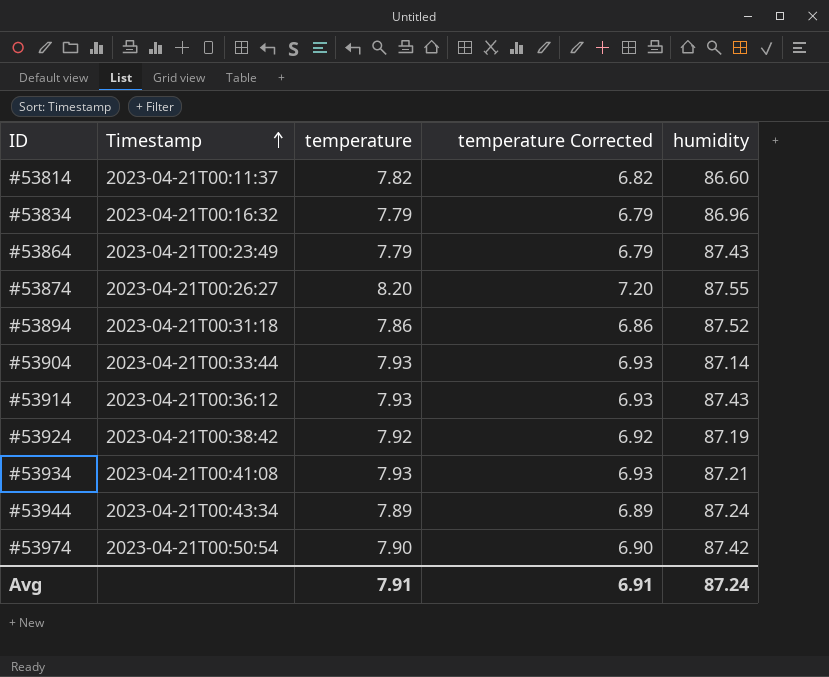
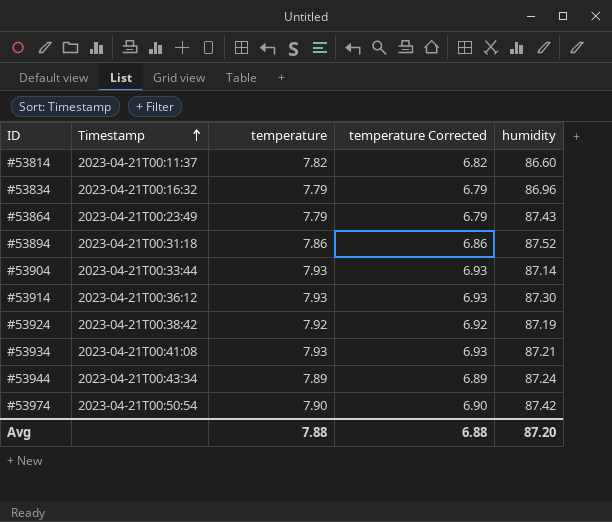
row #53874: 2023-04-21T00:26:27 | 8.20 | 7.20 | 87.55 -> none
#53914 | humidity: 87.43 -> 87.30
Avg | temperature: 7.91 -> 7.88
Avg | temperature Corrected: 6.91 -> 6.88
Avg | humidity: 87.24 -> 87.20

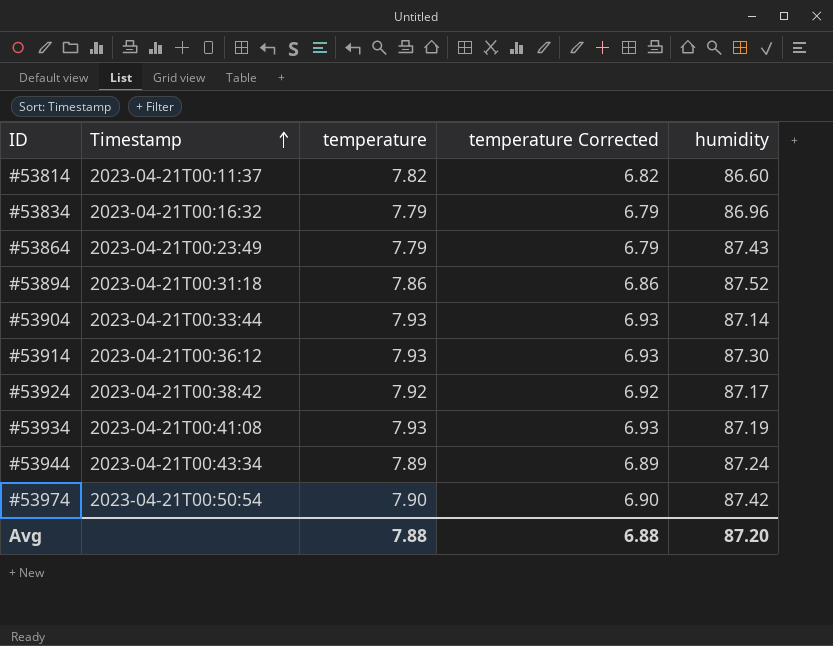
#53924 | humidity: 87.19 -> 87.17
#53934 | humidity: 87.21 -> 87.19

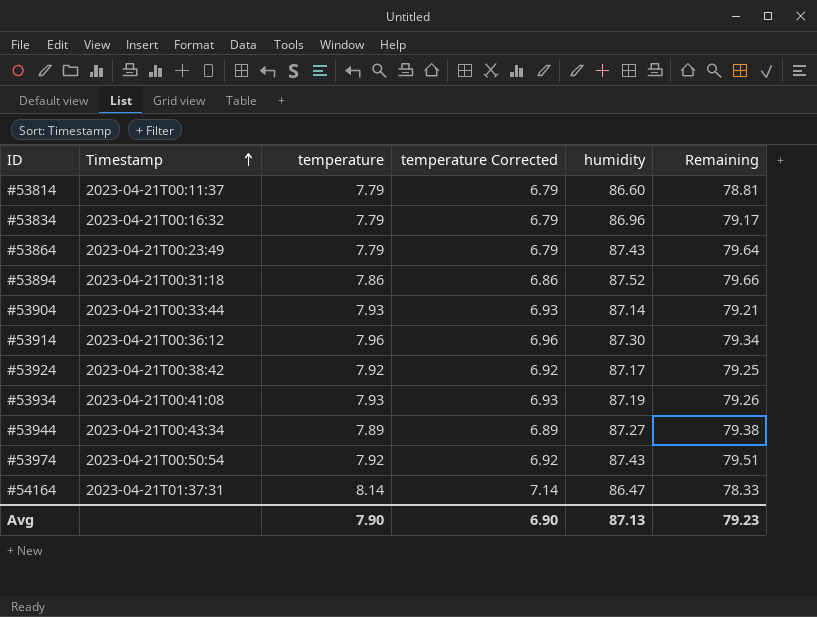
column Remaining | formula: none -> [humidity] - [temperature]
#53814 | temperature: 7.82 -> 7.79
#53814 | temperature Corrected: 6.82 -> 6.79
#53914 | temperature: 7.93 -> 7.96
#53914 | temperature Corrected: 6.93 -> 6.96
#53944 | humidity: 87.24 -> 87.27
#53974 | temperature: 7.90 -> 7.92
#53974 | temperature Corrected: 6.90 -> 6.92
#53974 | humidity: 87.42 -> 87.43
row #54164: none -> 2023-04-21T01:37:31 | 8.14 | 7.14 | 86.47 | 78.33
Avg | temperature: 7.88 -> 7.90
Avg | temperature Corrected: 6.88 -> 6.90
Avg | humidity: 87.20 -> 87.13

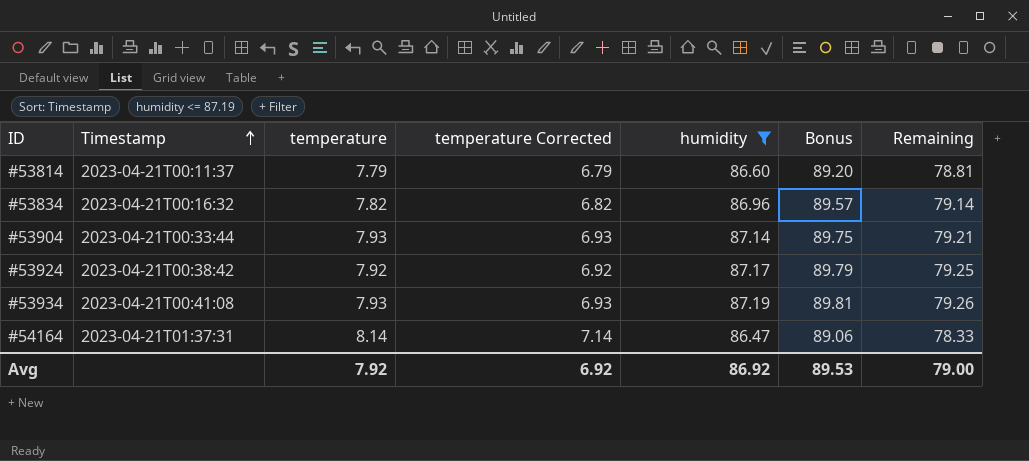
filter: none -> humidity <= 87.19
column Bonus | formula: none -> [humidity] * 1.03
#53834 | temperature: 7.79 -> 7.82
#53834 | temperature Corrected: 6.79 -> 6.82
#53834 | Remaining: 79.17 -> 79.14
Avg | temperature: 7.90 -> 7.92
Avg | temperature Corrected: 6.90 -> 6.92
Avg | humidity: 87.13 -> 86.92
Avg | Remaining: 79.23 -> 79.00

